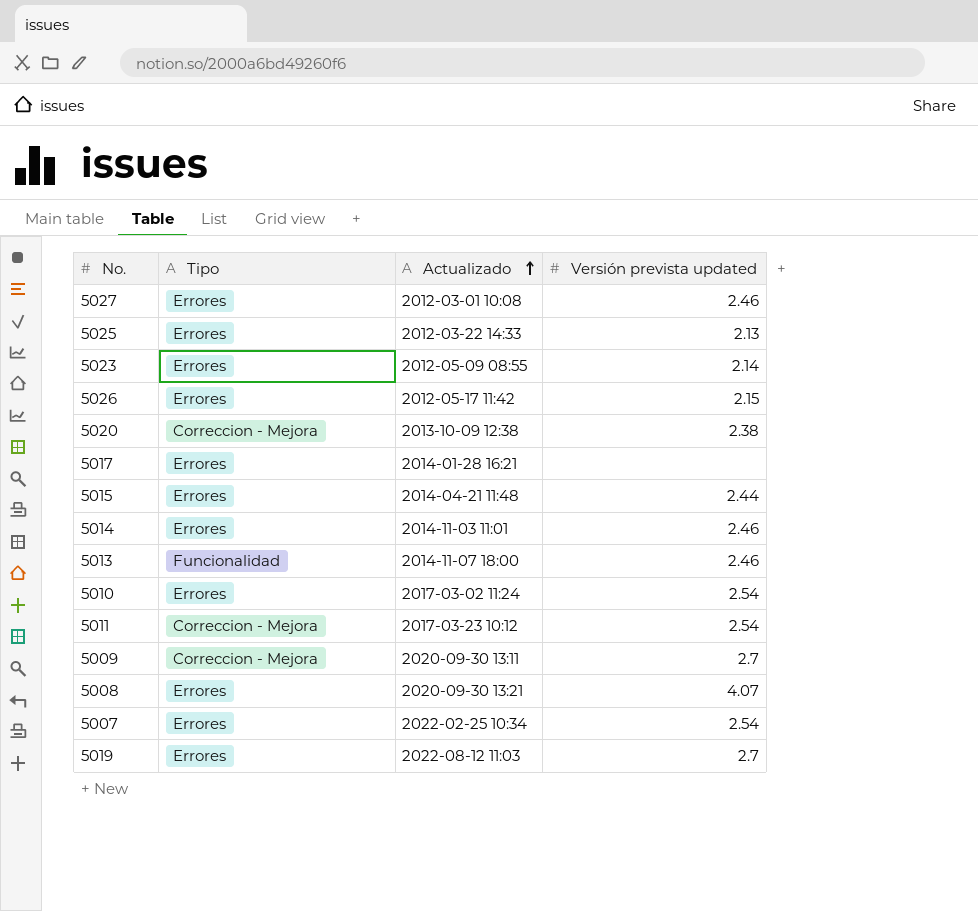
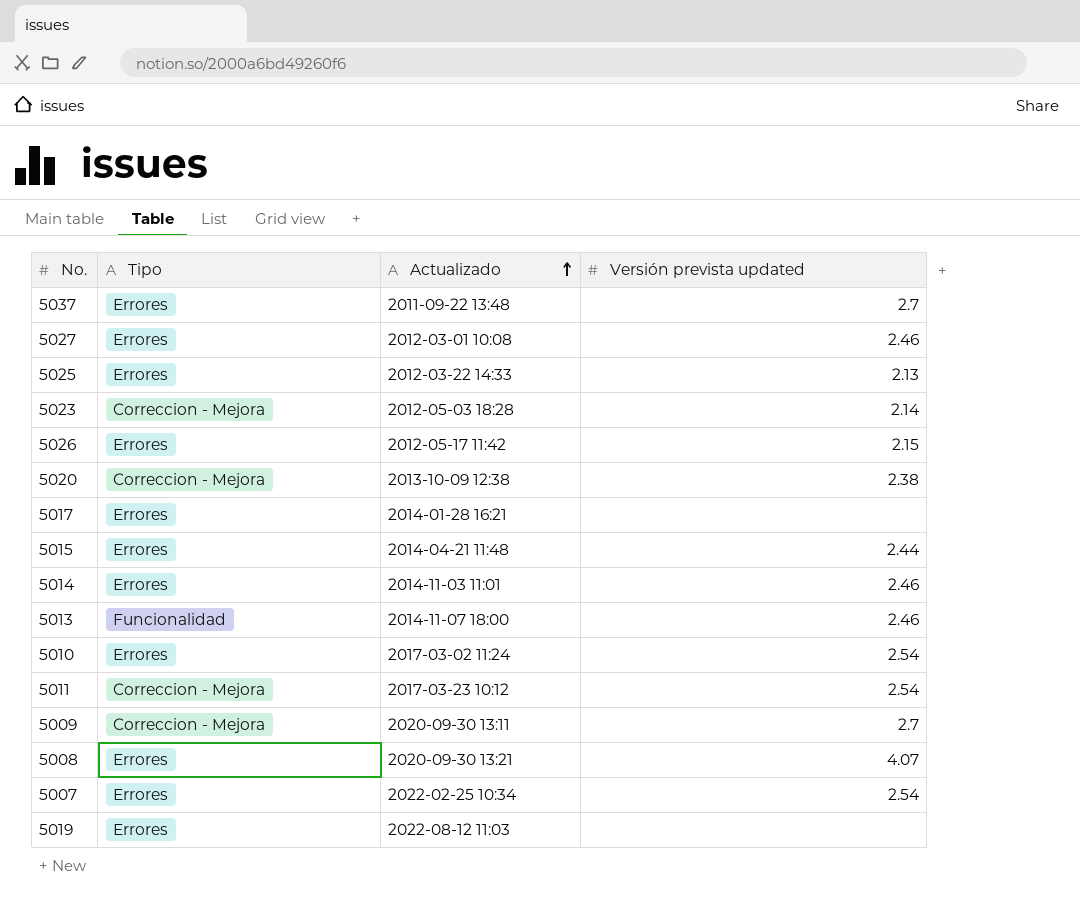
row 5037: none -> Errores | 2011-09-22 13:48 | 2.7
5023 | Tipo: Errores -> Correccion - Mejora
5023 | Actualizado: 2012-05-09 08:55 -> 2012-05-03 18:28
5019 | Versión prevista updated: 2.7 -> none

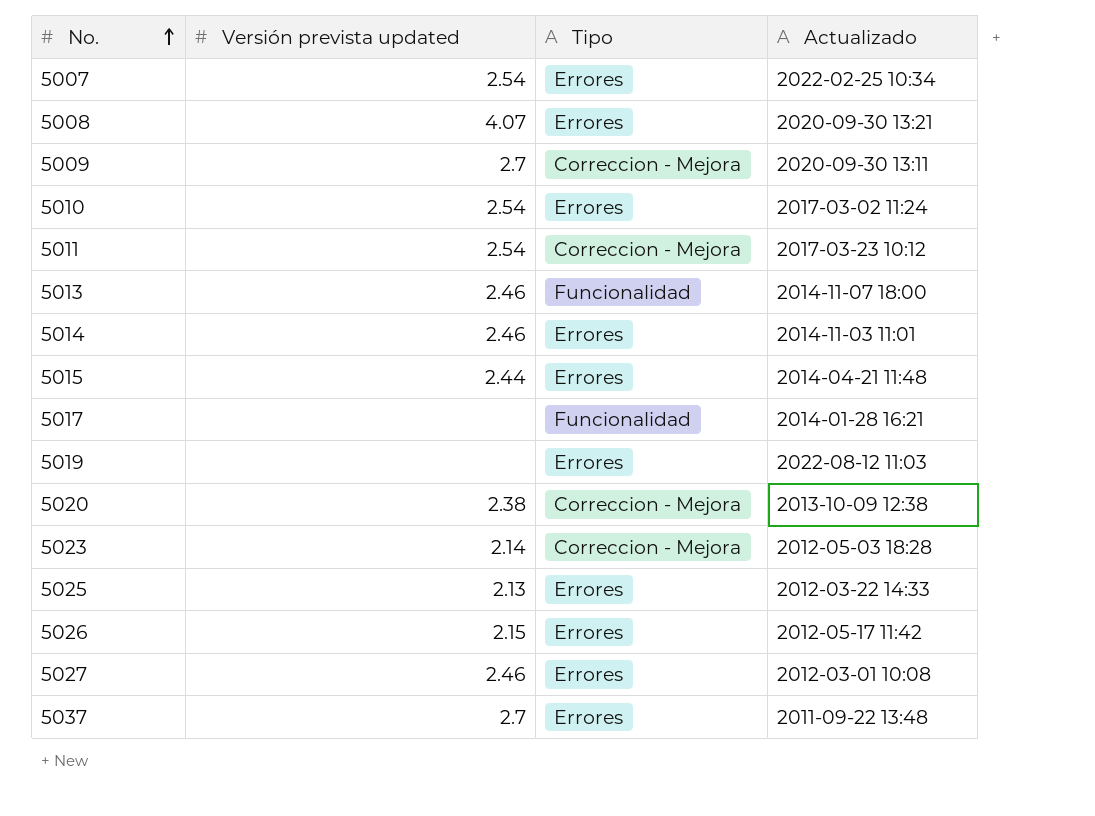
row order: Actualizado ascending -> No. ascending
column Versión prevista updated | position: 4 -> 2
5017 | Tipo: Errores -> Funcionalidad

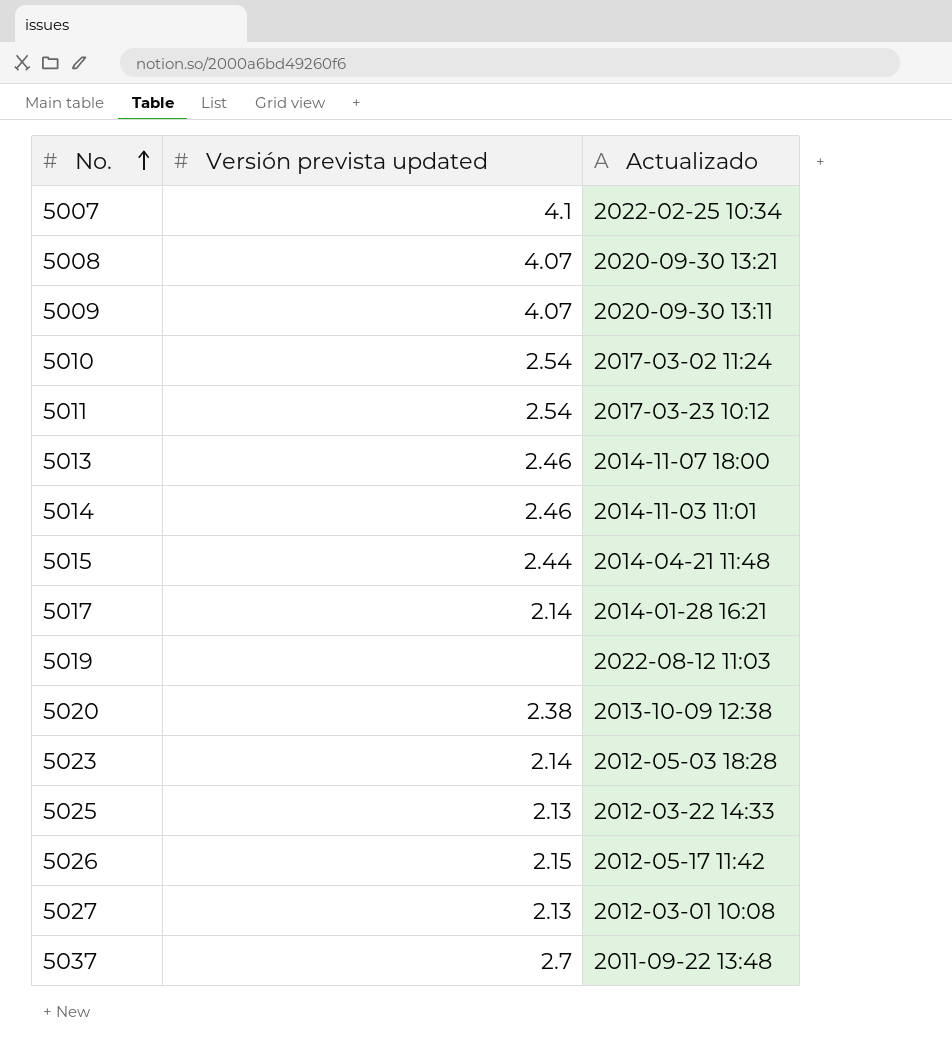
column Tipo | position: 3 -> none
5007 | Versión prevista updated: 2.54 -> 4.1
5009 | Versión prevista updated: 2.7 -> 4.07
5017 | Versión prevista updated: none -> 2.14
5027 | Versión prevista updated: 2.46 -> 2.13

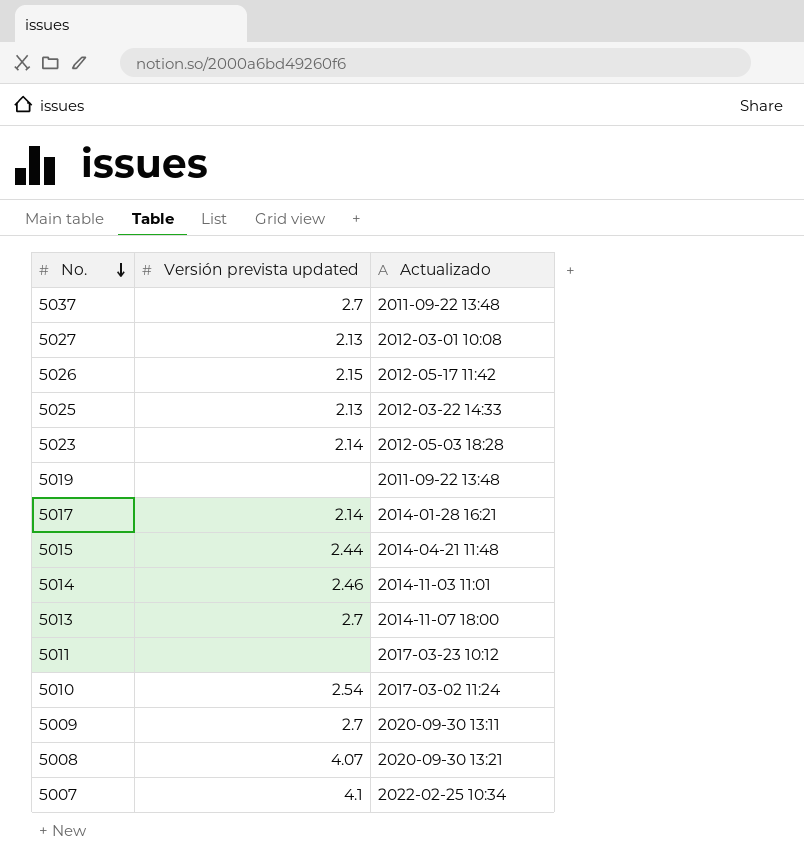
row order: No. ascending -> No. descending
row 5020: 2.38 | 2013-10-09 12:38 -> none
5019 | Actualizado: 2022-08-12 11:03 -> 2011-09-22 13:48
5013 | Versión prevista updated: 2.46 -> 2.7
5011 | Versión prevista updated: 2.54 -> none
5009 | Versión prevista updated: 4.07 -> 2.7

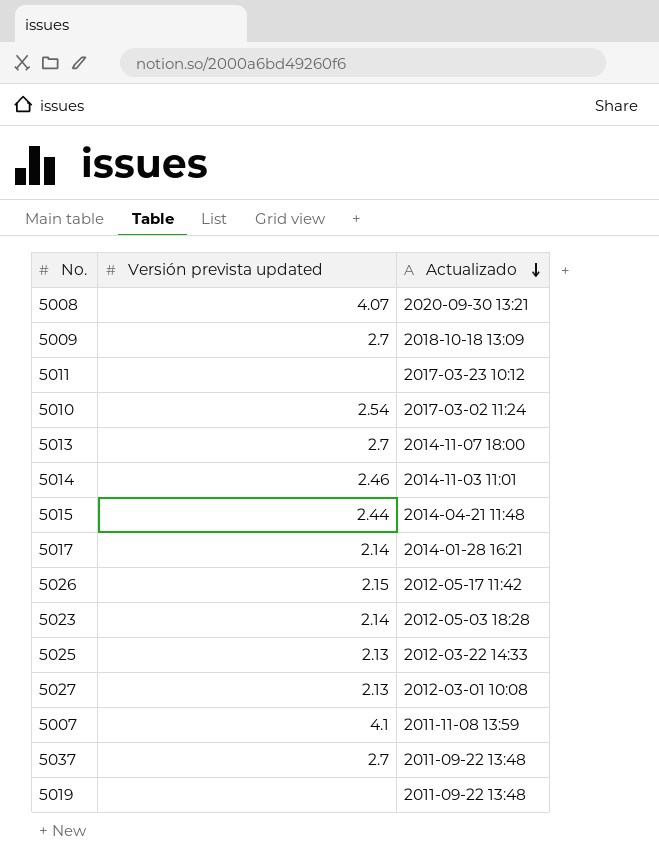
row order: No. descending -> Actualizado descending
5009 | Actualizado: 2020-09-30 13:11 -> 2018-10-18 13:09
5007 | Actualizado: 2022-02-25 10:34 -> 2011-11-08 13:59

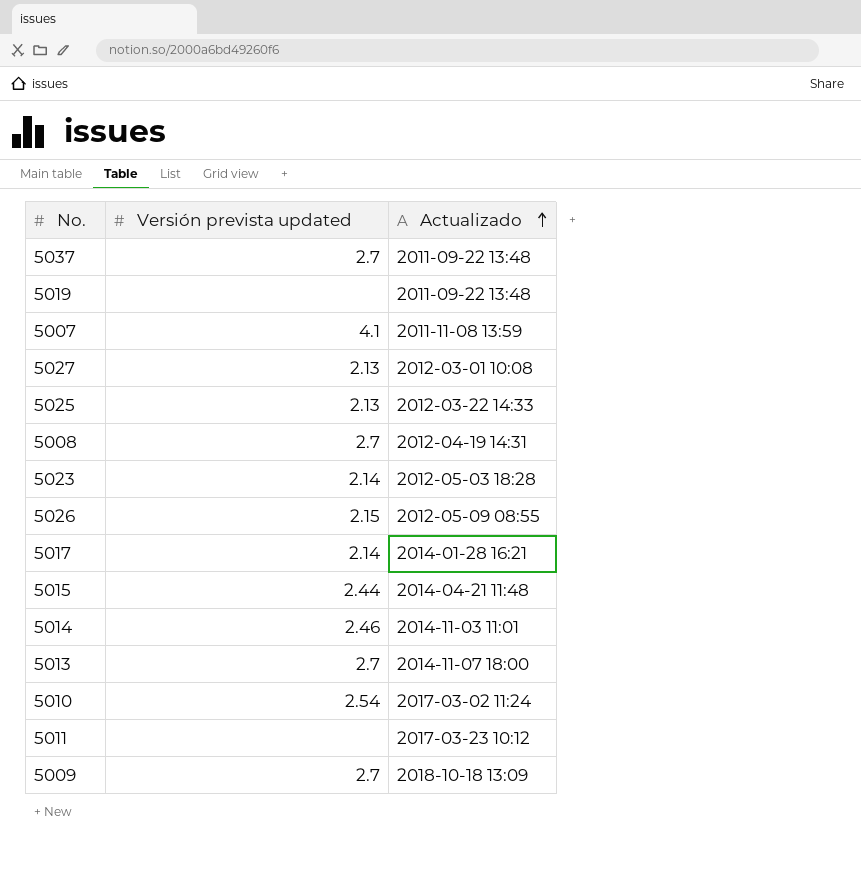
row order: Actualizado descending -> Actualizado ascending
5008 | Versión prevista updated: 4.07 -> 2.7
5008 | Actualizado: 2020-09-30 13:21 -> 2012-04-19 14:31
5026 | Actualizado: 2012-05-17 11:42 -> 2012-05-09 08:55

